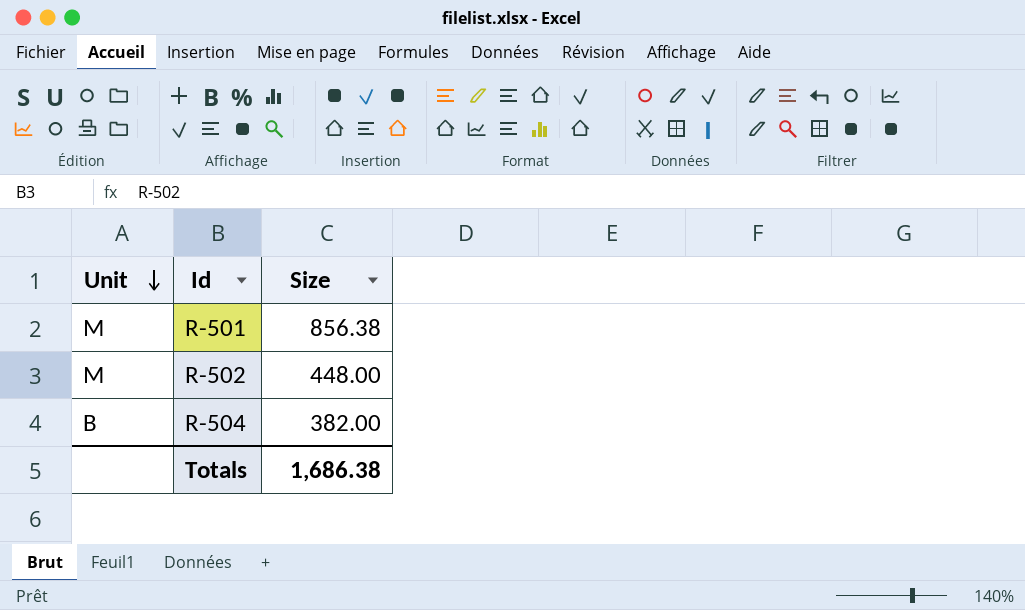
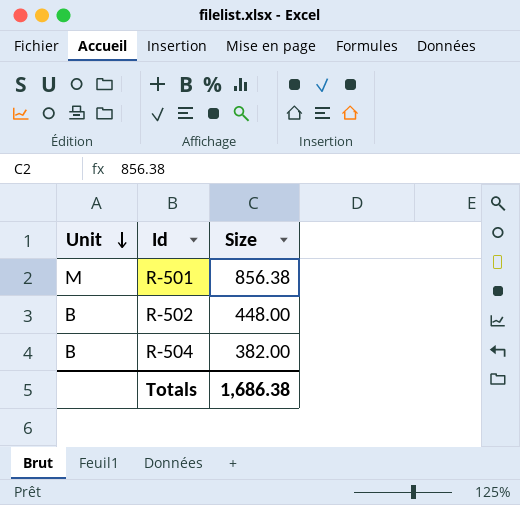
R-502 | Unit: M -> B

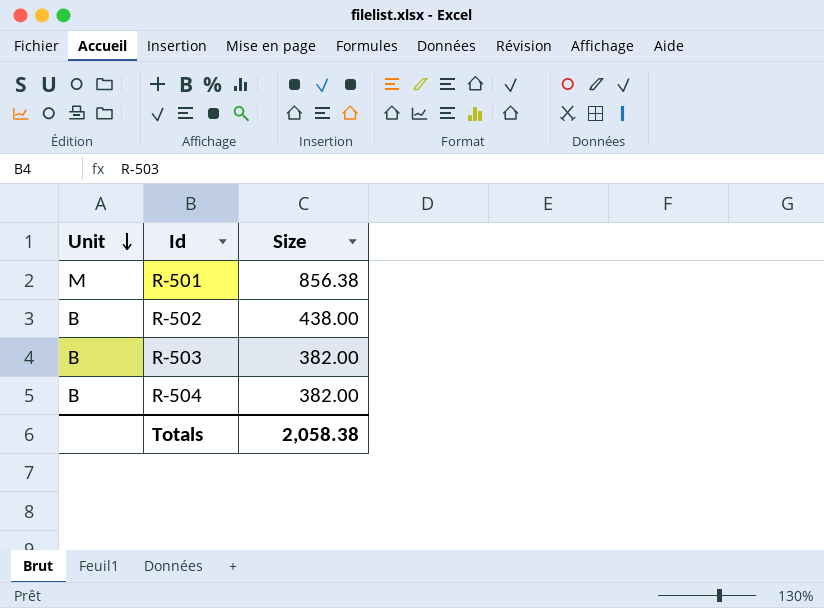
R-502 | Size: 448.00 -> 438.00
row R-503: none -> B | 382.00
Totals | Size: 1,686.38 -> 2,058.38

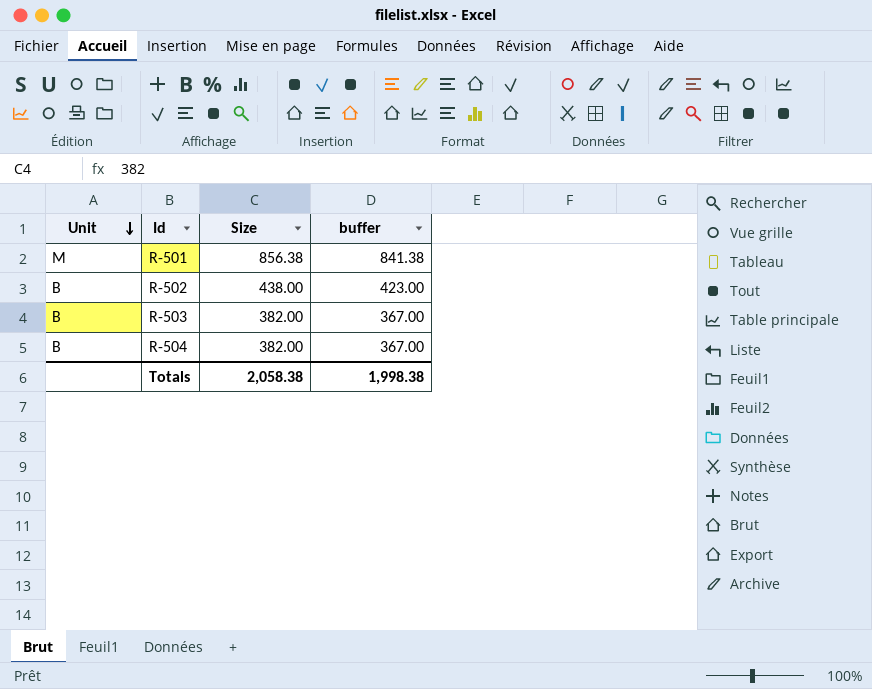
column buffer | formula: none -> [Size] - 15

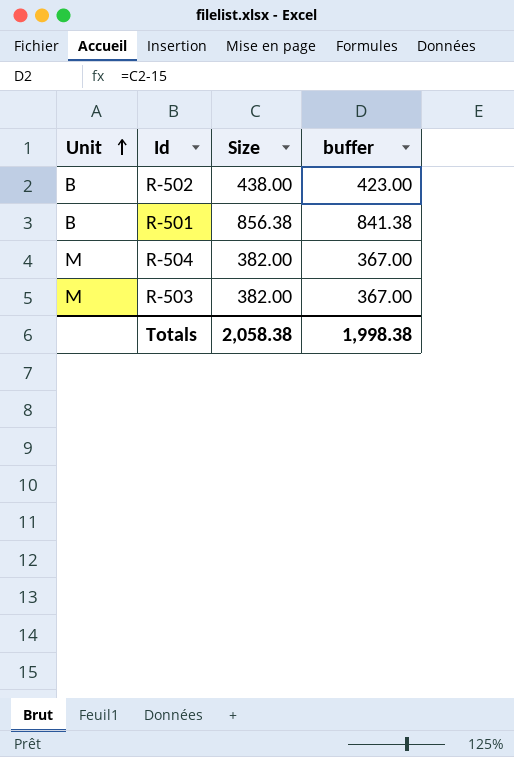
row order: Unit descending -> Unit ascending
R-501 | Unit: M -> B
R-504 | Unit: B -> M
R-503 | Unit: B -> M

